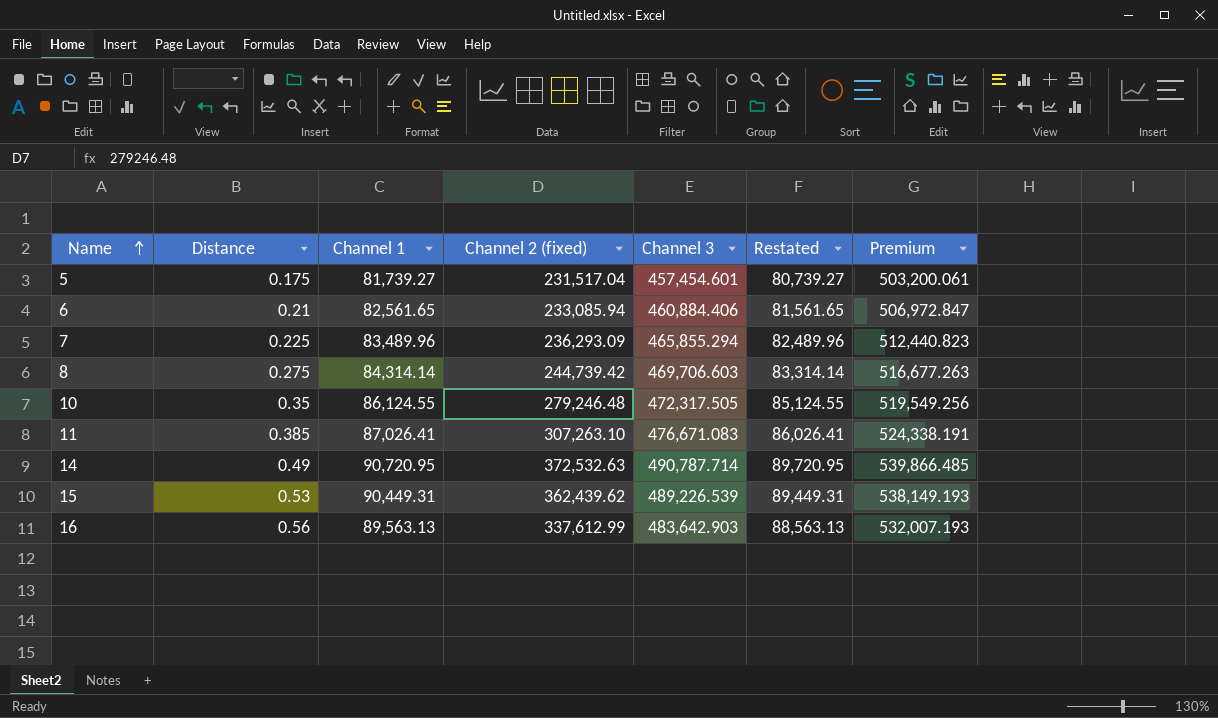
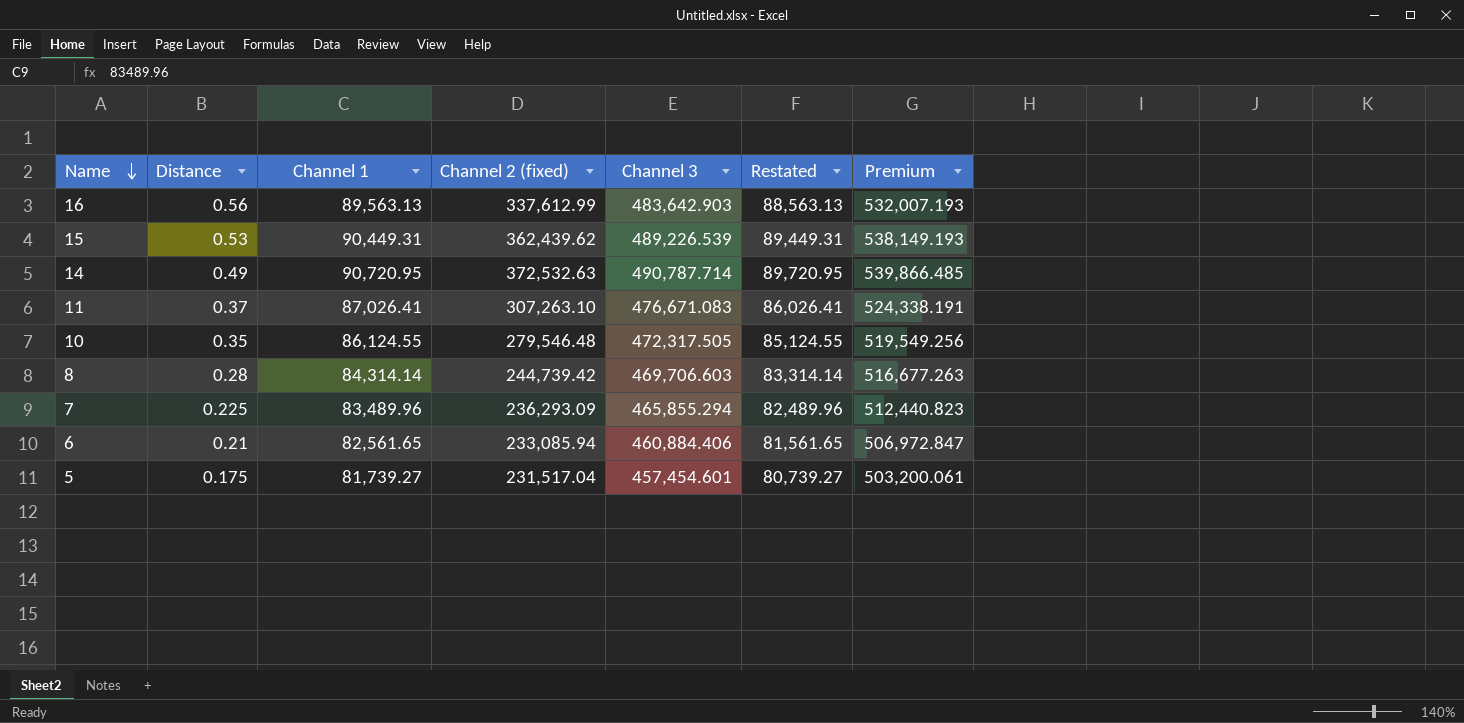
row order: Name ascending -> Name descending
11 | Distance: 0.385 -> 0.37
10 | Channel 2 (fixed): 279,246.48 -> 279,546.48
8 | Distance: 0.275 -> 0.28

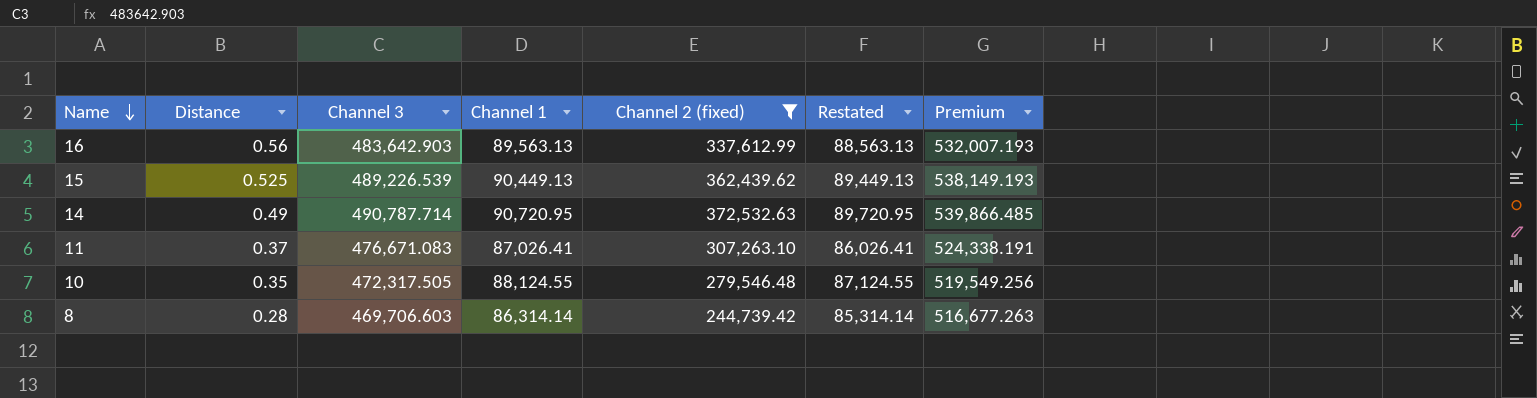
filter: none -> Channel 2 (fixed) >= 244,739.42
column Channel 3 | position: 5 -> 3
15 | Distance: 0.53 -> 0.525
15 | Channel 1: 90,449.31 -> 90,449.13
15 | Restated: 89,449.31 -> 89,449.13
10 | Channel 1: 86,124.55 -> 88,124.55
10 | Restated: 85,124.55 -> 87,124.55
8 | Channel 1: 84,314.14 -> 86,314.14
8 | Restated: 83,314.14 -> 85,314.14

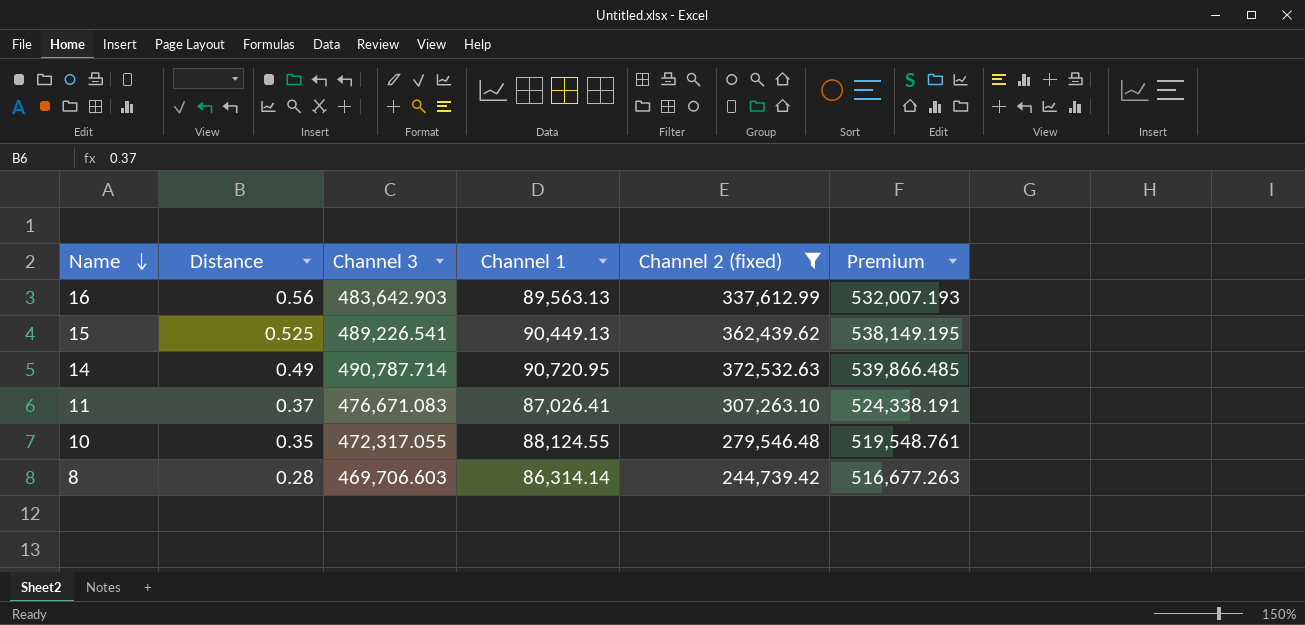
column Restated | formula: [Channel 1] - 1000 -> none
15 | Channel 3: 489,226.539 -> 489,226.541
15 | Premium: 538,149.193 -> 538,149.195
10 | Channel 3: 472,317.505 -> 472,317.055
10 | Premium: 519,549.256 -> 519,548.761

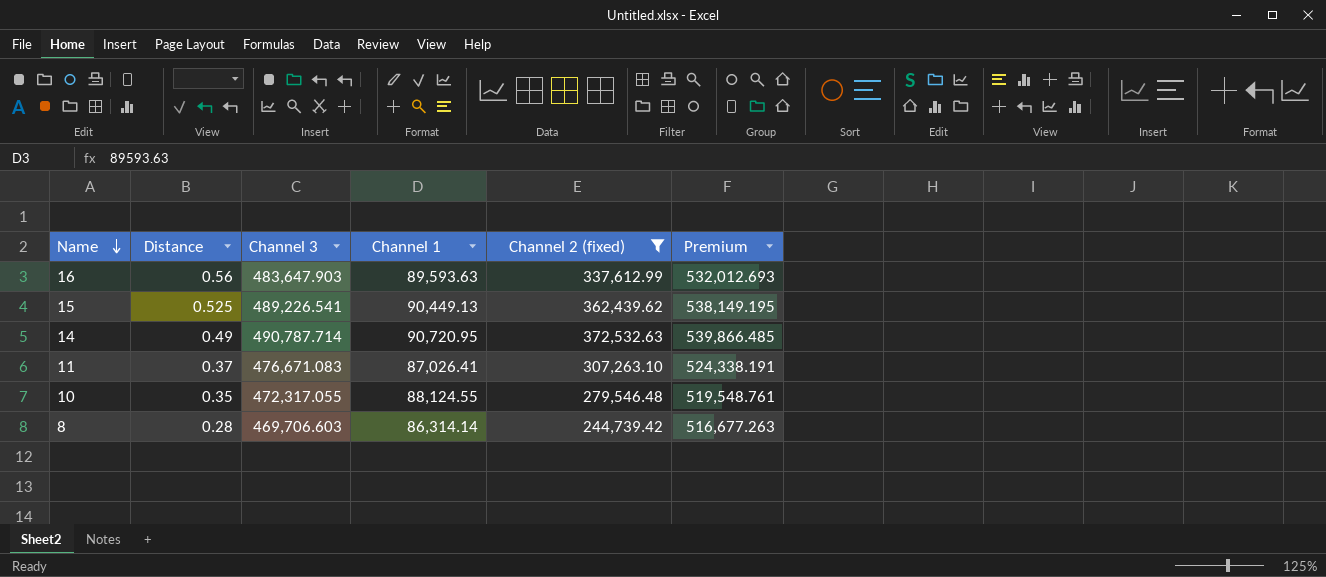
16 | Channel 3: 483,642.903 -> 483,647.903
16 | Channel 1: 89,563.13 -> 89,593.63
16 | Premium: 532,007.193 -> 532,012.693

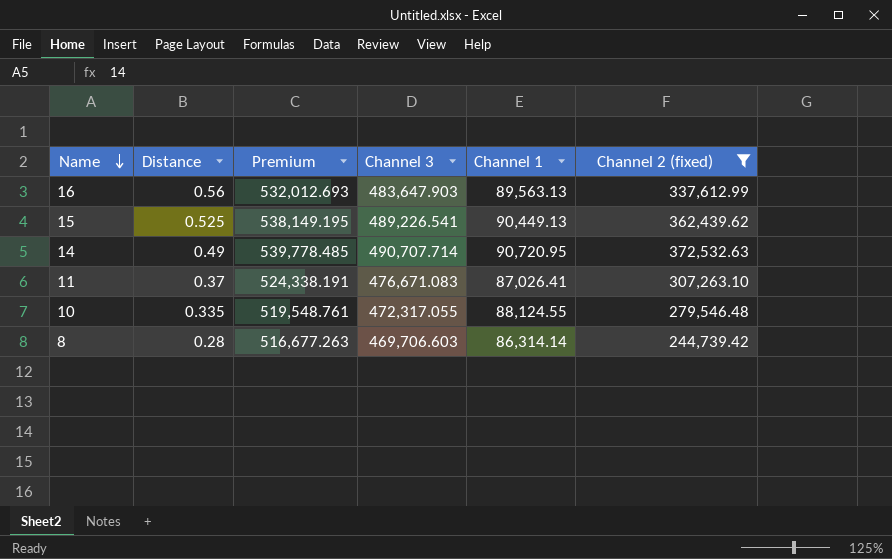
column Premium | position: 6 -> 3
16 | Channel 1: 89,593.63 -> 89,563.13
14 | Premium: 539,866.485 -> 539,778.485
14 | Channel 3: 490,787.714 -> 490,707.714
10 | Distance: 0.35 -> 0.335

